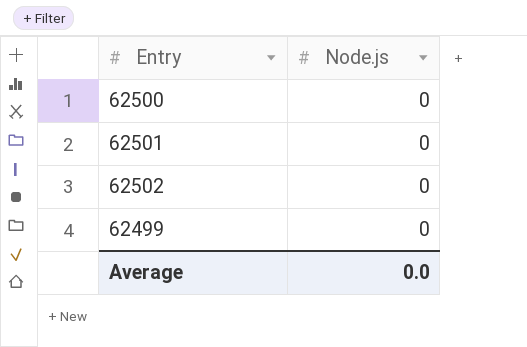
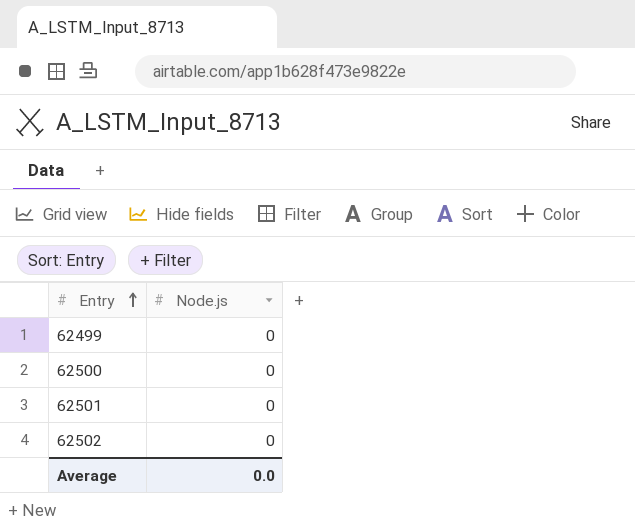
row order: none -> Entry ascending

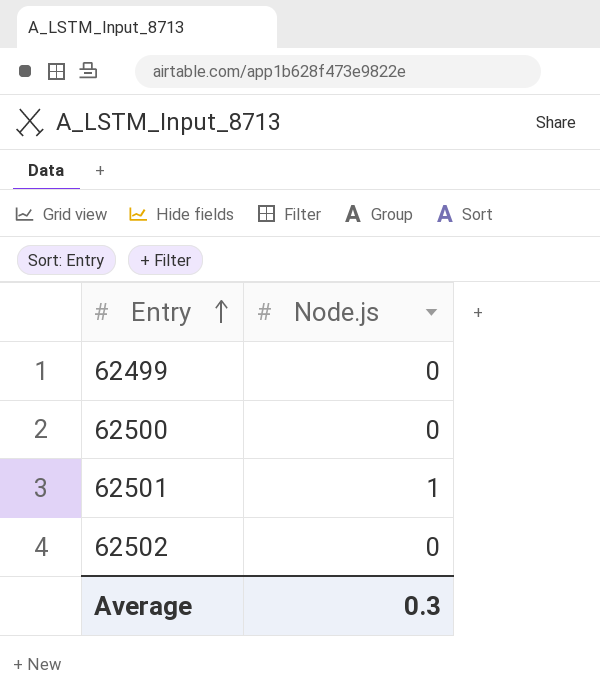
62501 | Node.js: 0 -> 1
Average | Node.js: 0.0 -> 0.3

